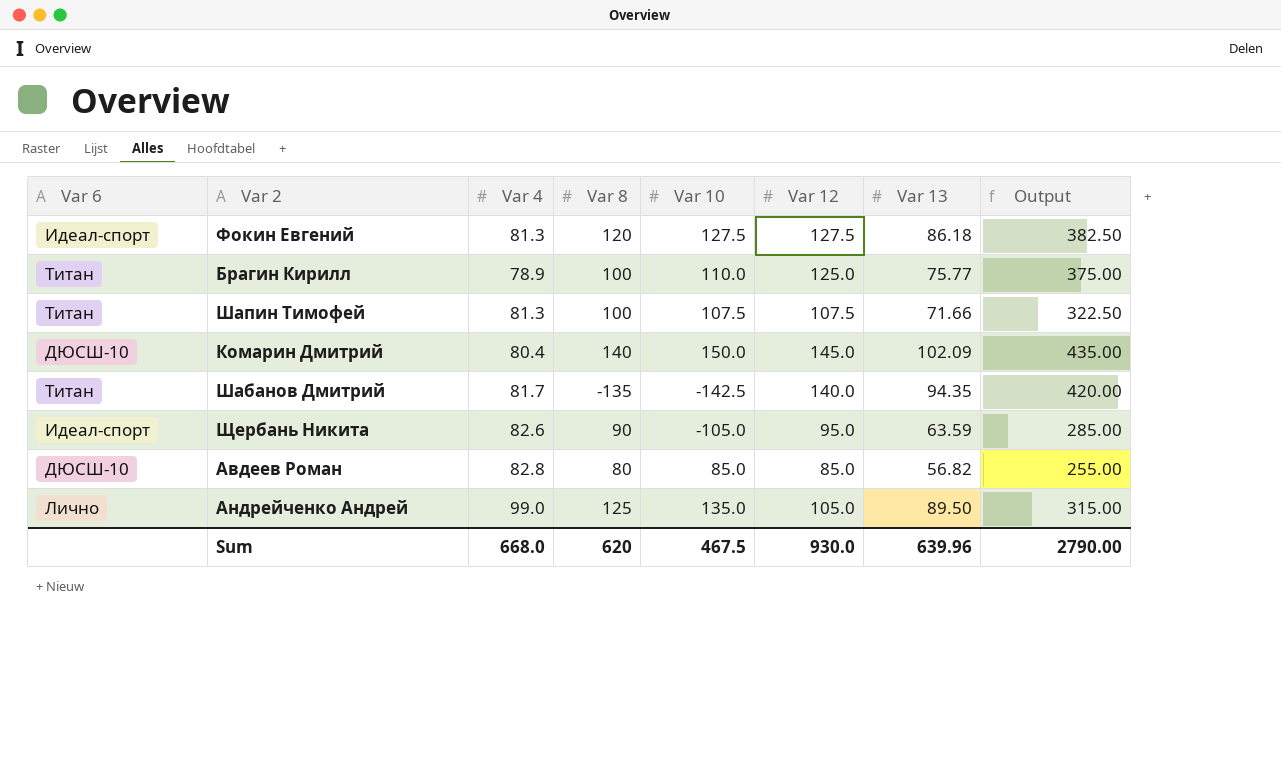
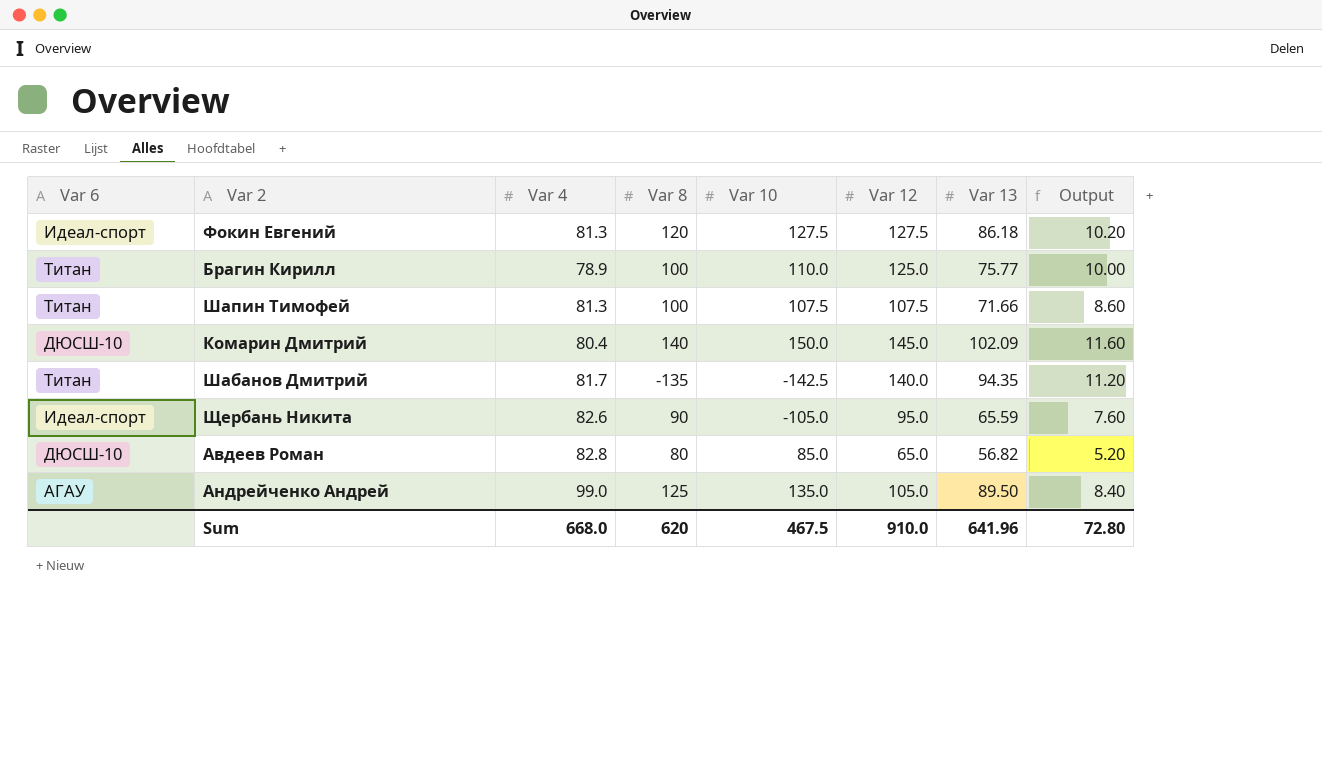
column Output | formula: [Var 12] * 3 -> [Var 12] * 0.08
Щербань Никита | Var 13: 63.59 -> 65.59
Авдеев Роман | Var 12: 85.0 -> 65.0
Андрейченко Андрей | Var 6: Лично -> АГАУ
Sum | Var 12: 930.0 -> 910.0
Sum | Var 13: 639.96 -> 641.96
Sum | Output: 2790.00 -> 72.80

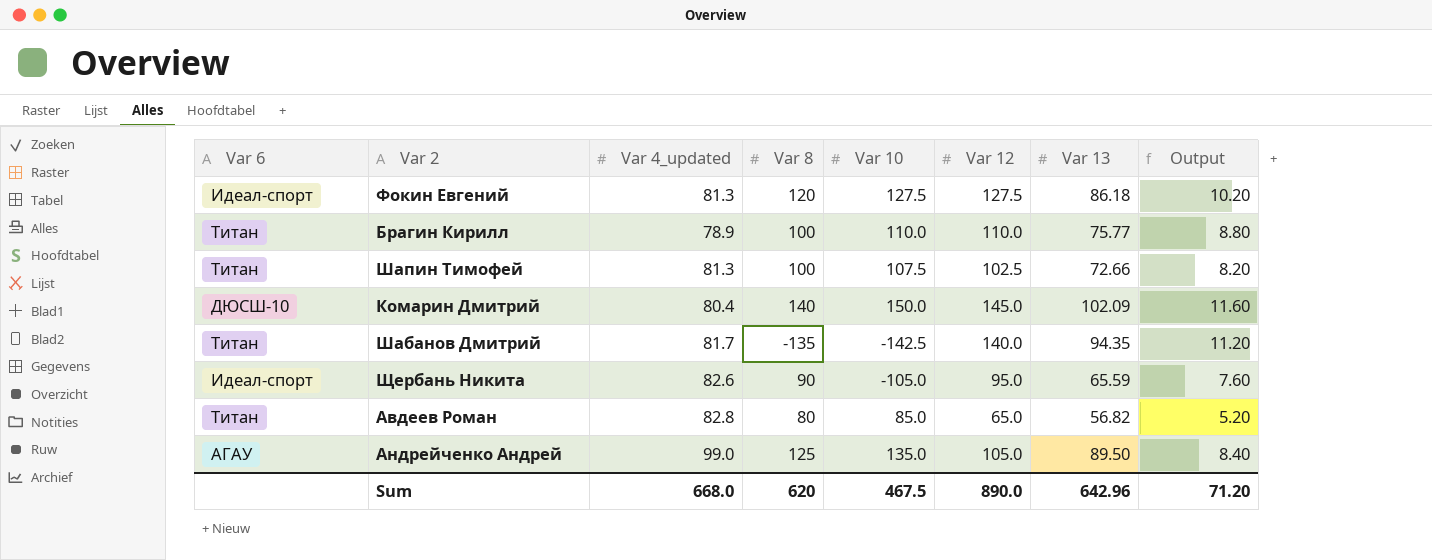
column name: Var 4 -> Var 4_updated
Брагин Кирилл | Var 12: 125.0 -> 110.0
Брагин Кирилл | Output: 10.00 -> 8.80
Шапин Тимофей | Var 12: 107.5 -> 102.5
Шапин Тимофей | Var 13: 71.66 -> 72.66
Шапин Тимофей | Output: 8.60 -> 8.20
Авдеев Роман | Var 6: ДЮСШ-10 -> Титан
Sum | Var 12: 910.0 -> 890.0
Sum | Var 13: 641.96 -> 642.96
Sum | Output: 72.80 -> 71.20

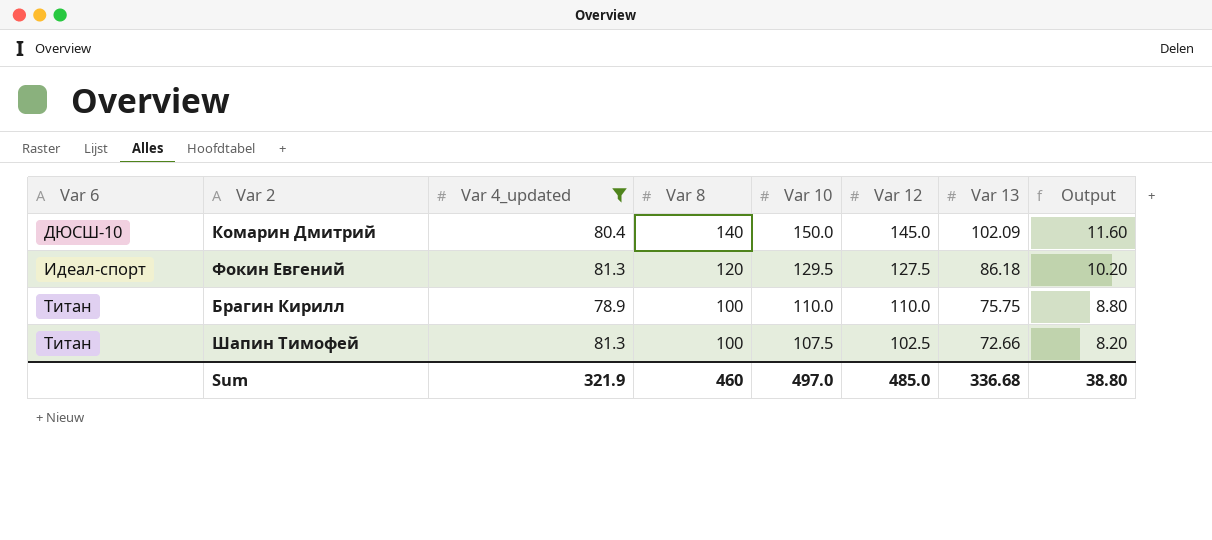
filter: none -> Var 4_updated <= 81.3
row order: none -> Var 6 ascending
Фокин Евгений | Var 10: 127.5 -> 129.5
Брагин Кирилл | Var 13: 75.77 -> 75.75
Sum | Var 4_updated: 668.0 -> 321.9
Sum | Var 8: 620 -> 460
Sum | Var 10: 467.5 -> 497.0
Sum | Var 12: 890.0 -> 485.0
Sum | Var 13: 642.96 -> 336.68
Sum | Output: 71.20 -> 38.80

